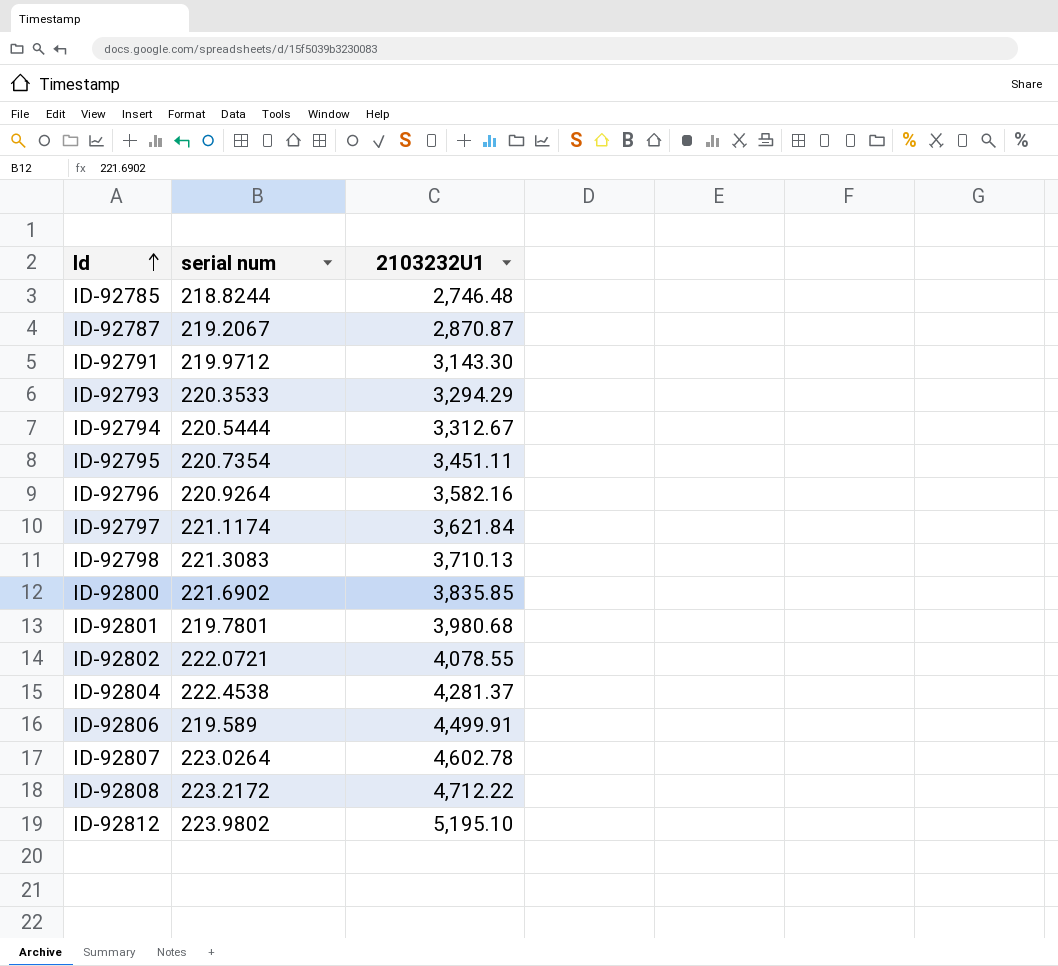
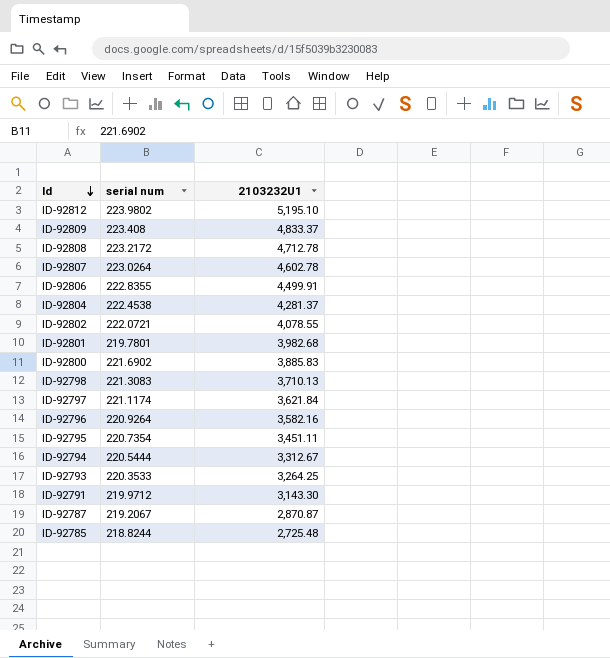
row order: Id ascending -> Id descending
row ID-92809: none -> 223.408 | 4,833.37
ID-92808 | 2103232U1: 4,712.22 -> 4,712.78
ID-92806 | serial num: 219.589 -> 222.8355
ID-92801 | 2103232U1: 3,980.68 -> 3,982.68
ID-92800 | 2103232U1: 3,835.85 -> 3,885.83
ID-92793 | 2103232U1: 3,294.29 -> 3,264.25
ID-92785 | 2103232U1: 2,746.48 -> 2,725.48

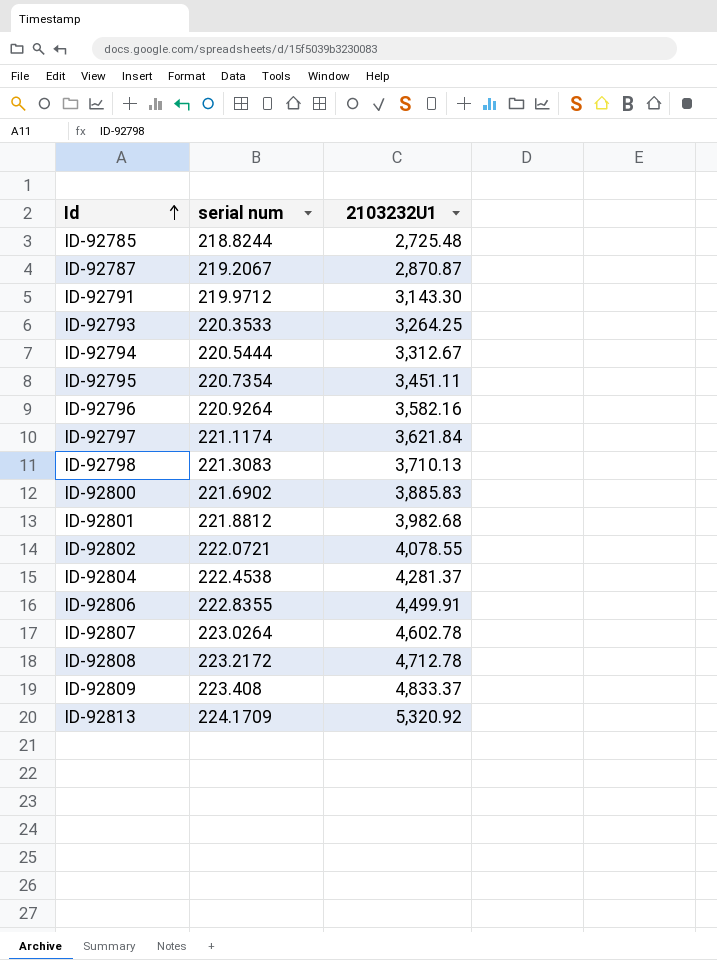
row order: Id descending -> Id ascending
row ID-92812: 223.9802 | 5,195.10 -> none
ID-92801 | serial num: 219.7801 -> 221.8812
row ID-92813: none -> 224.1709 | 5,320.92

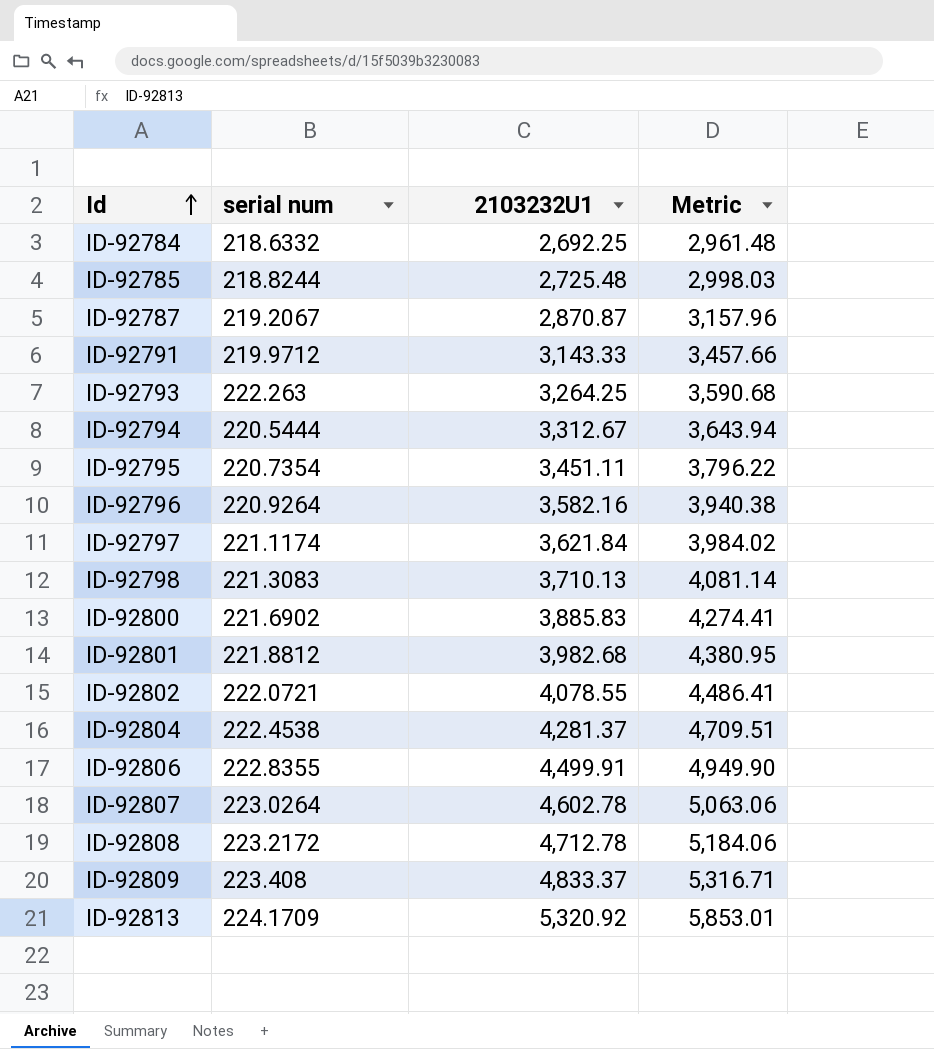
column Metric | formula: none -> [2103232U1] * 1.1
row ID-92784: none -> 218.6332 | 2,692.25 | 2,961.48
ID-92791 | 2103232U1: 3,143.30 -> 3,143.33
ID-92793 | serial num: 220.3533 -> 222.263

